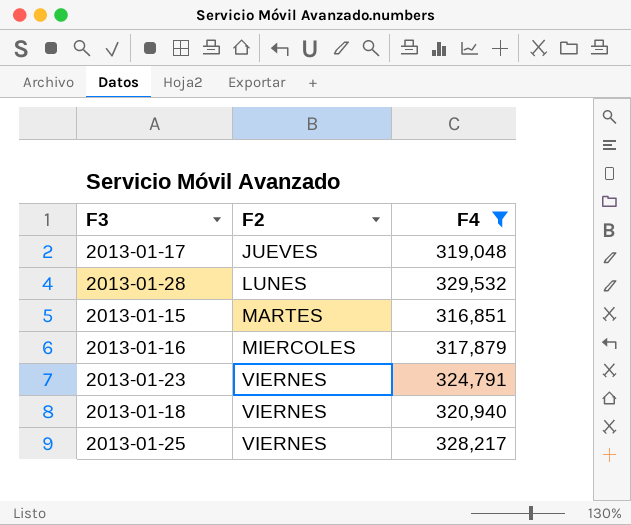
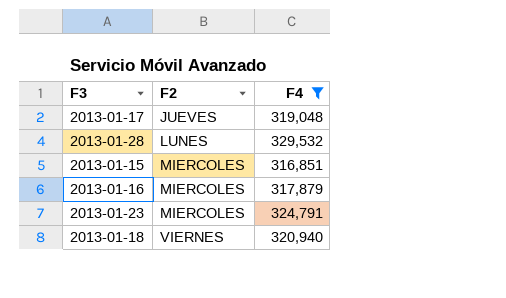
row 2013-01-25: VIERNES | 328,217 -> none
2013-01-15 | F2: MARTES -> MIERCOLES
2013-01-23 | F2: VIERNES -> MIERCOLES

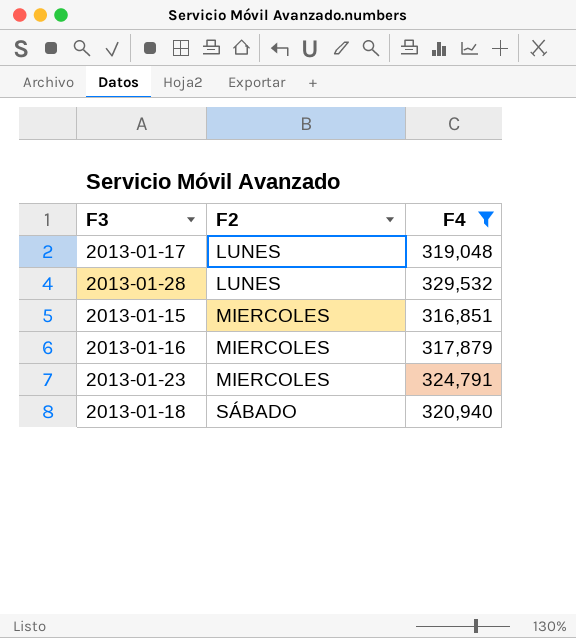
2013-01-17 | F2: JUEVES -> LUNES
2013-01-18 | F2: VIERNES -> SÁBADO

